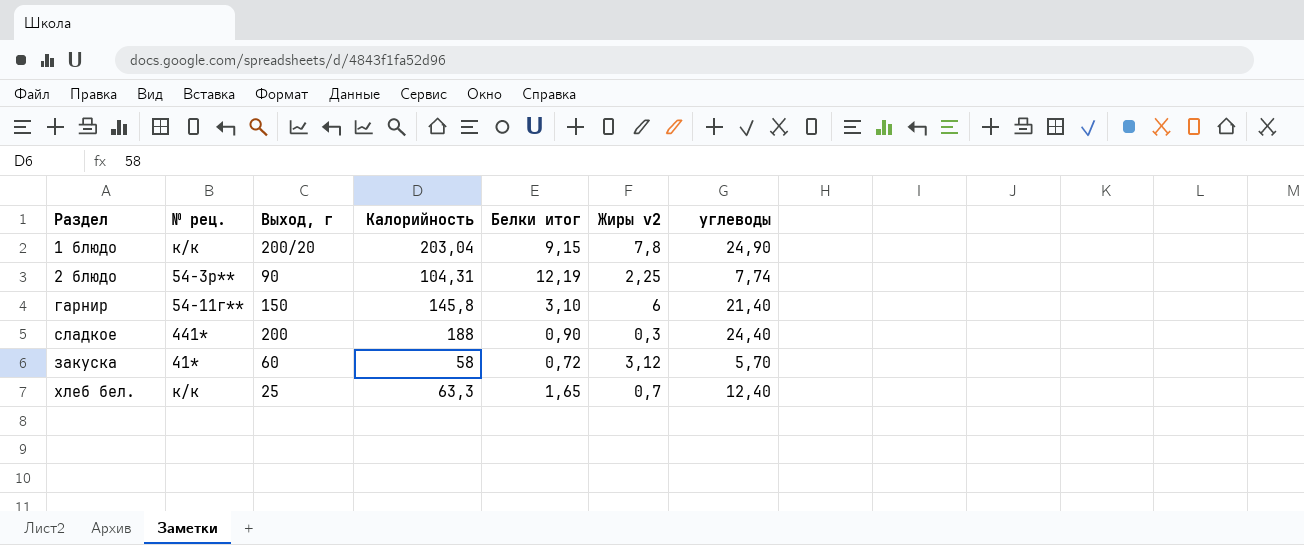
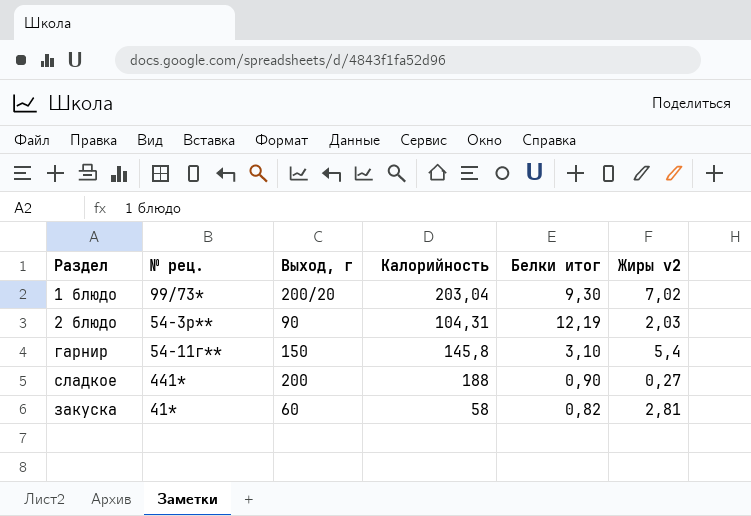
column углеводы | position: 7 -> none
row хлеб бел.: к/к | 25 | 63,3 | 1,65 | 0,7 | 12,40 -> none
1 блюдо | № рец.: к/к -> 99/73*
1 блюдо | Белки итог: 9,15 -> 9,30
1 блюдо | Жиры v2: 7,8 -> 7,02
2 блюдо | Жиры v2: 2,25 -> 2,03
гарнир | Жиры v2: 6 -> 5,4
сладкое | Жиры v2: 0,3 -> 0,27
закуска | Белки итог: 0,72 -> 0,82
закуска | Жиры v2: 3,12 -> 2,81

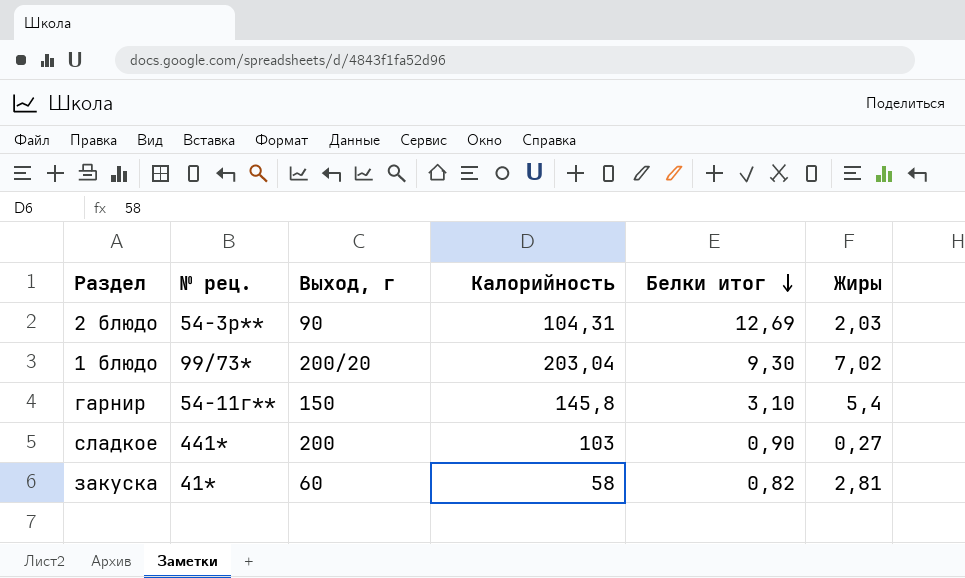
row order: none -> Белки итог descending
column name: Жиры v2 -> Жиры
2 блюдо | Белки итог: 12,19 -> 12,69
сладкое | Калорийность: 188 -> 103

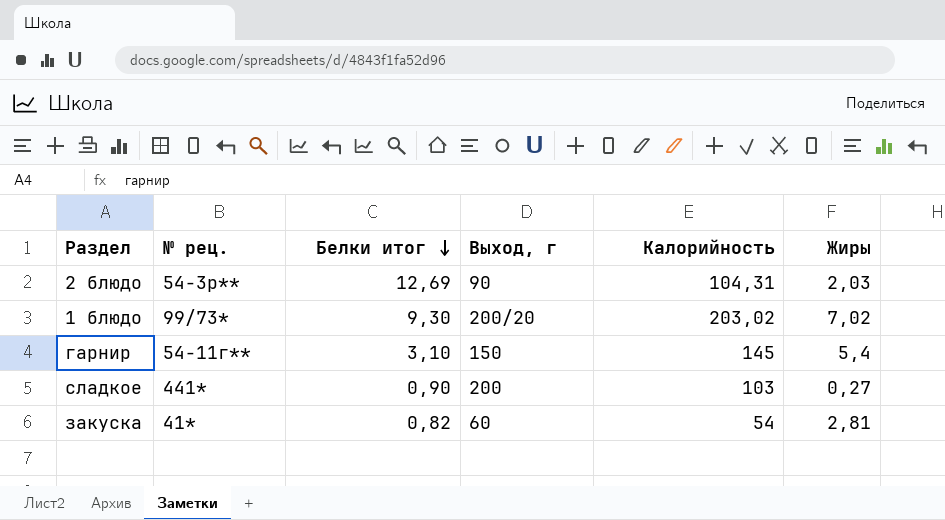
column Белки итог | position: 5 -> 3
1 блюдо | Калорийность: 203,04 -> 203,02
гарнир | Калорийность: 145,8 -> 145
закуска | Калорийность: 58 -> 54

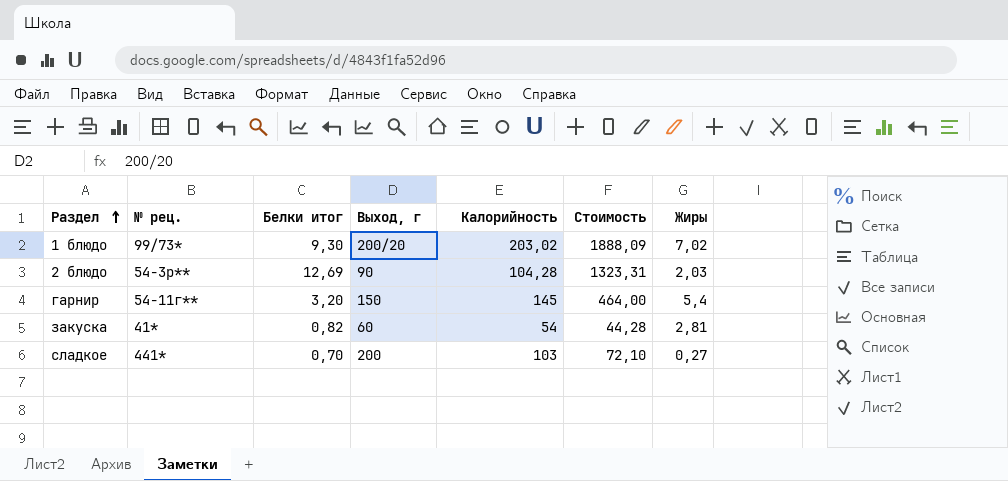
row order: Белки итог descending -> Раздел ascending
column Стоимость | formula: none -> [Белки итог] * [Калорийность]
2 блюдо | Калорийность: 104,31 -> 104,28
гарнир | Белки итог: 3,10 -> 3,20
сладкое | Белки итог: 0,90 -> 0,70

